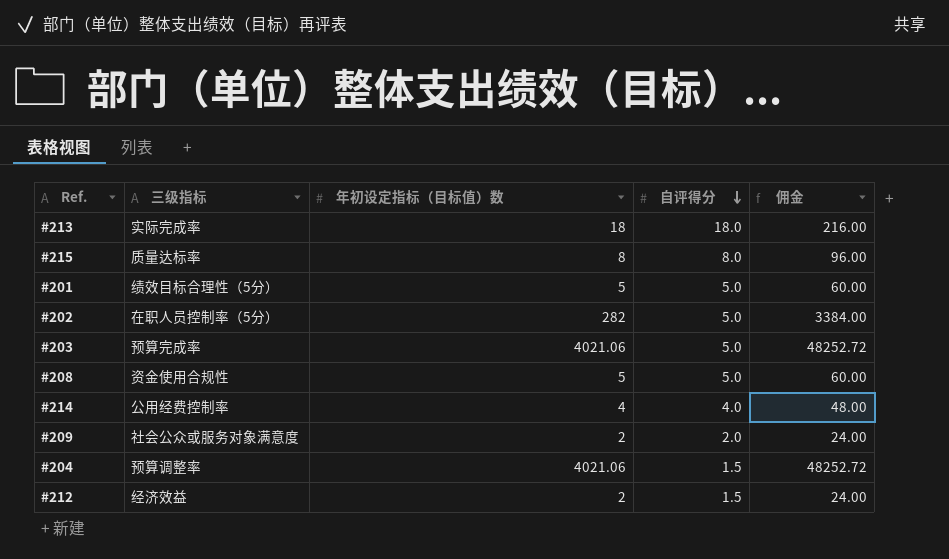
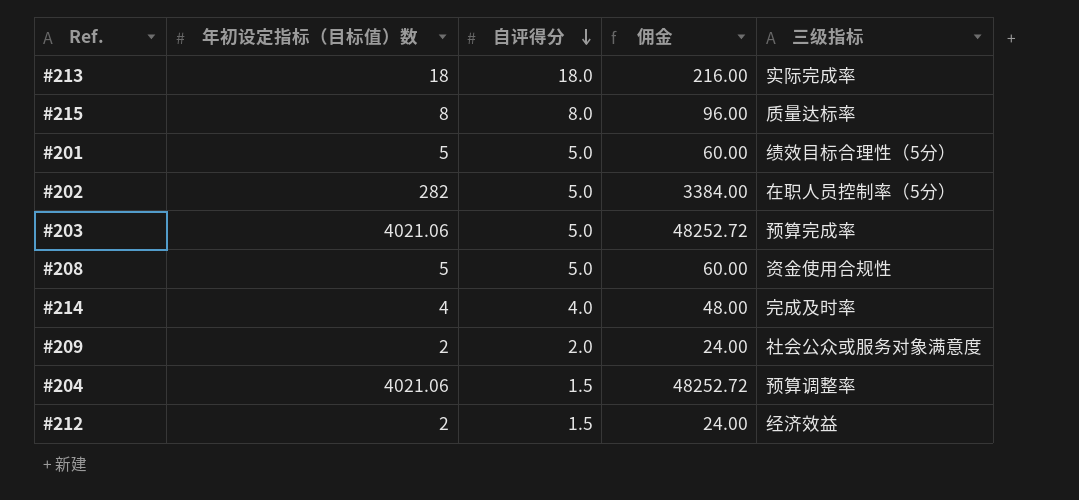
column 三级指标 | position: 2 -> 5
#214 | 三级指标: 公用经费控制率 -> 完成及时率

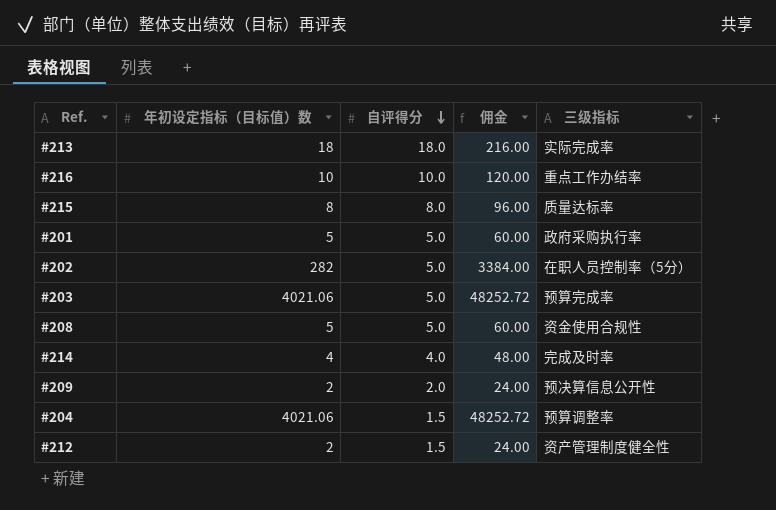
row #216: none -> 10 | 10.0 | 120.00 | 重点工作办结率
#201 | 三级指标: 绩效目标合理性（5分） -> 政府采购执行率
#209 | 三级指标: 社会公众或服务对象满意度 -> 预决算信息公开性
#212 | 三级指标: 经济效益 -> 资产管理制度健全性

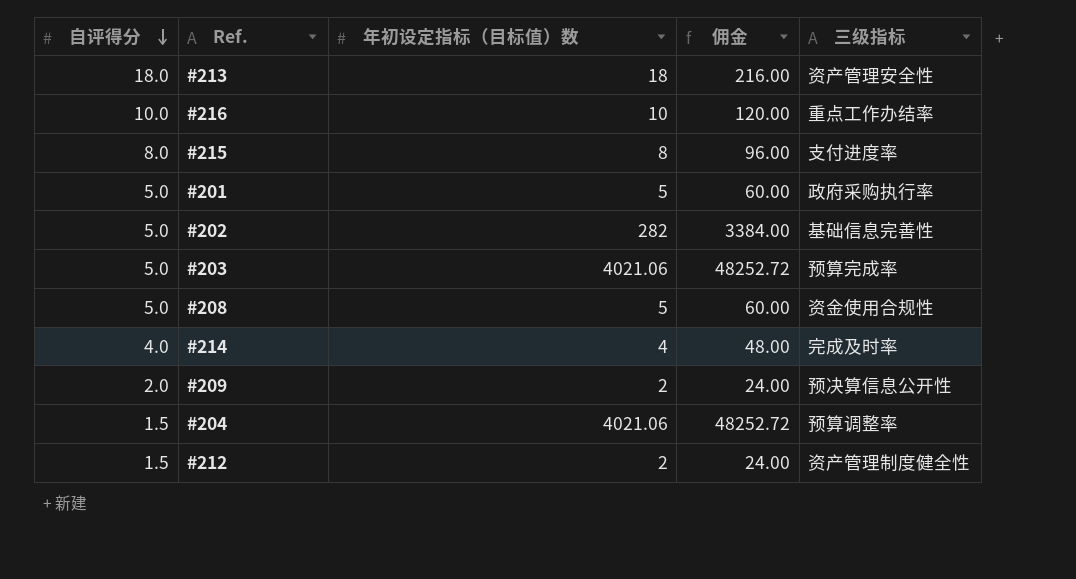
column 自评得分 | position: 3 -> 1
#213 | 三级指标: 实际完成率 -> 资产管理安全性
#215 | 三级指标: 质量达标率 -> 支付进度率
#202 | 三级指标: 在职人员控制率（5分） -> 基础信息完善性

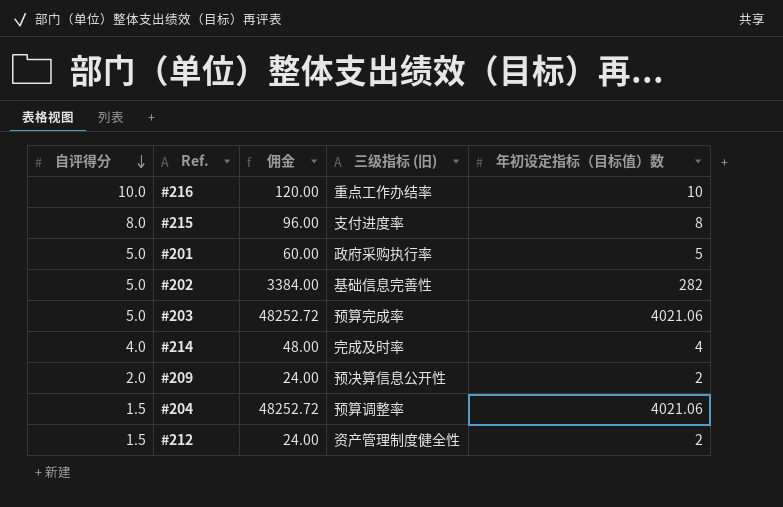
column name: 三级指标 -> 三级指标 (旧)
column 年初设定指标（目标值）数 | position: 3 -> 5
row #213: 18.0 | 18 | 216.00 | 资产管理安全性 -> none
row #208: 5.0 | 5 | 60.00 | 资金使用合规性 -> none

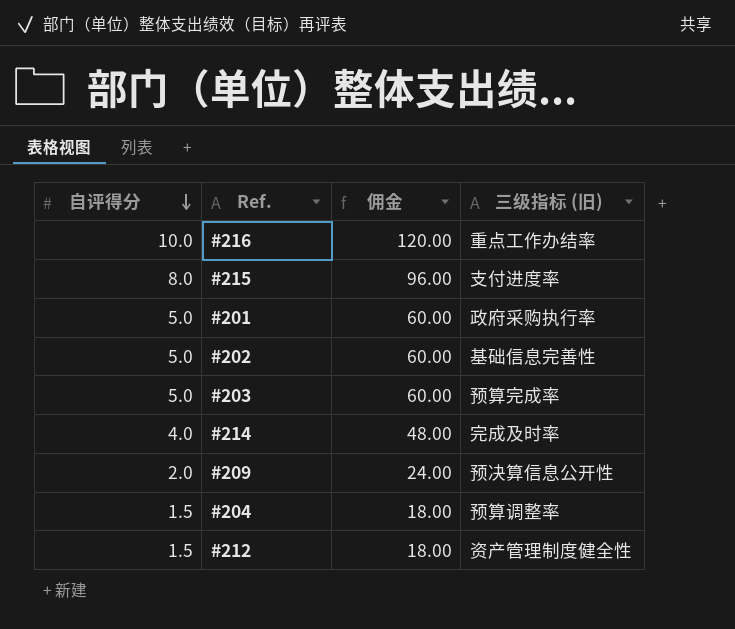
column 年初设定指标（目标值）数 | position: 5 -> none
column 佣金 | formula: [年初设定指标（目标值）数] * 12 -> [自评得分] * 12

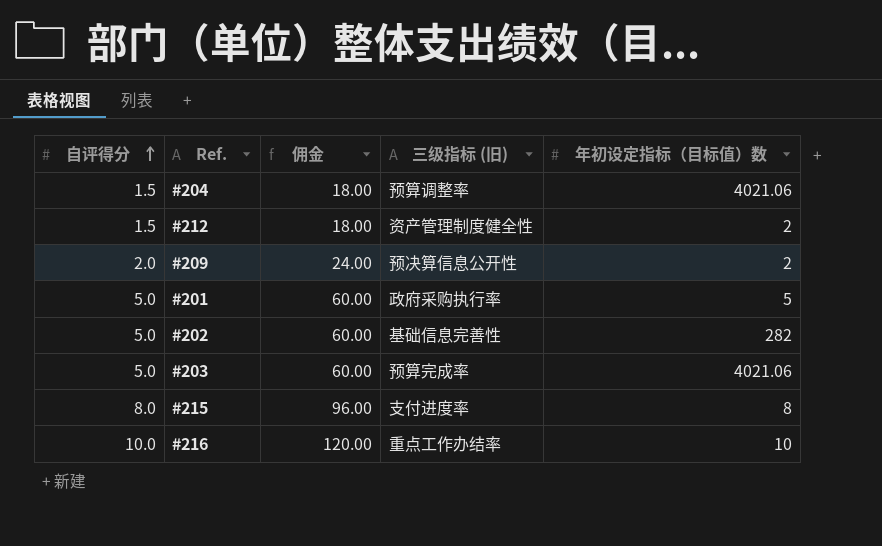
row order: 自评得分 descending -> 自评得分 ascending
column 年初设定指标（目标值）数 | position: none -> 5
row #214: 4.0 | 48.00 | 完成及时率 -> none

